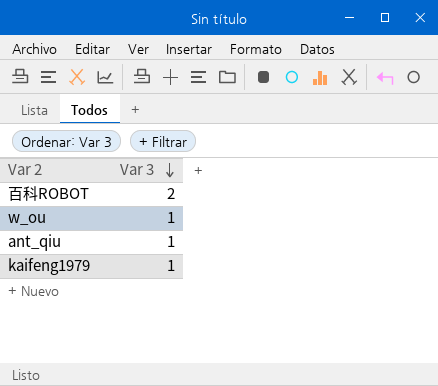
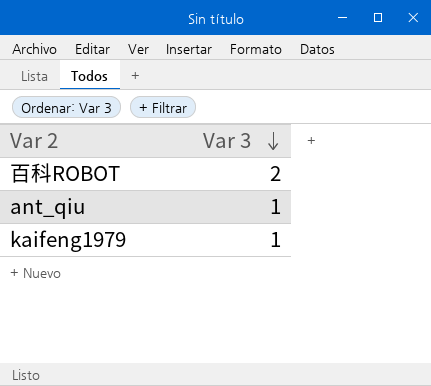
row w_ou: 1 -> none

